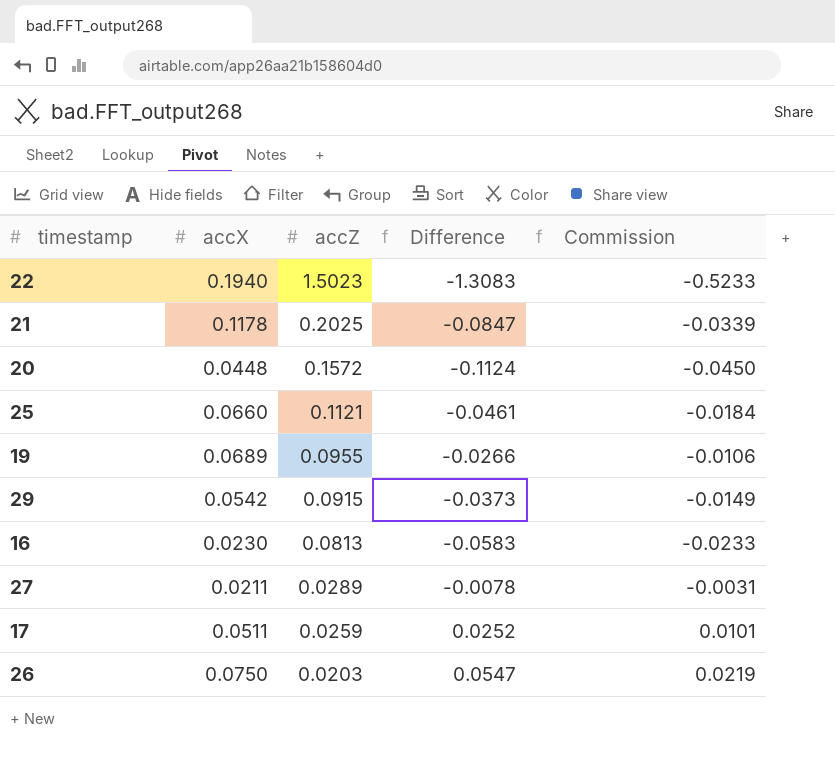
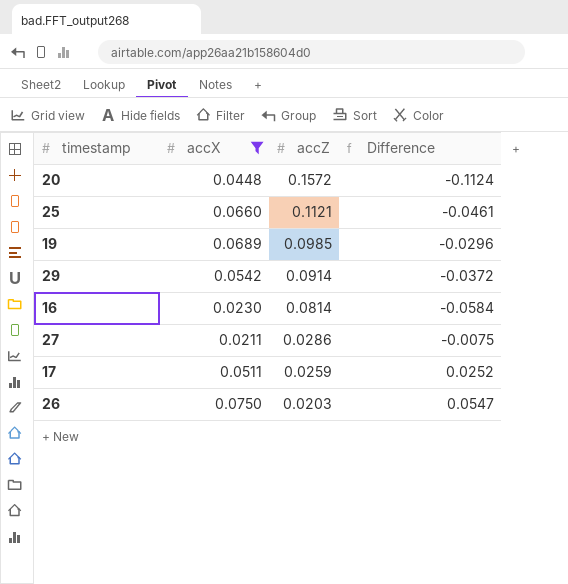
filter: none -> accX <= 0.0750
column Commission | formula: [Difference] * 0.4 -> none
19 | accZ: 0.0955 -> 0.0985
19 | Difference: -0.0266 -> -0.0296
29 | accZ: 0.0915 -> 0.0914
29 | Difference: -0.0373 -> -0.0372
16 | accZ: 0.0813 -> 0.0814
16 | Difference: -0.0583 -> -0.0584
27 | accZ: 0.0289 -> 0.0286
27 | Difference: -0.0078 -> -0.0075

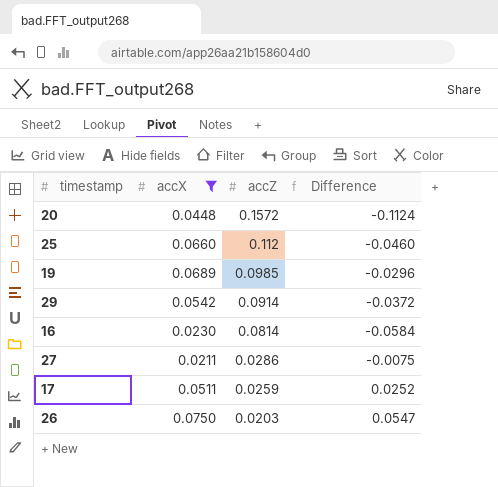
25 | accZ: 0.1121 -> 0.112
25 | Difference: -0.0461 -> -0.0460

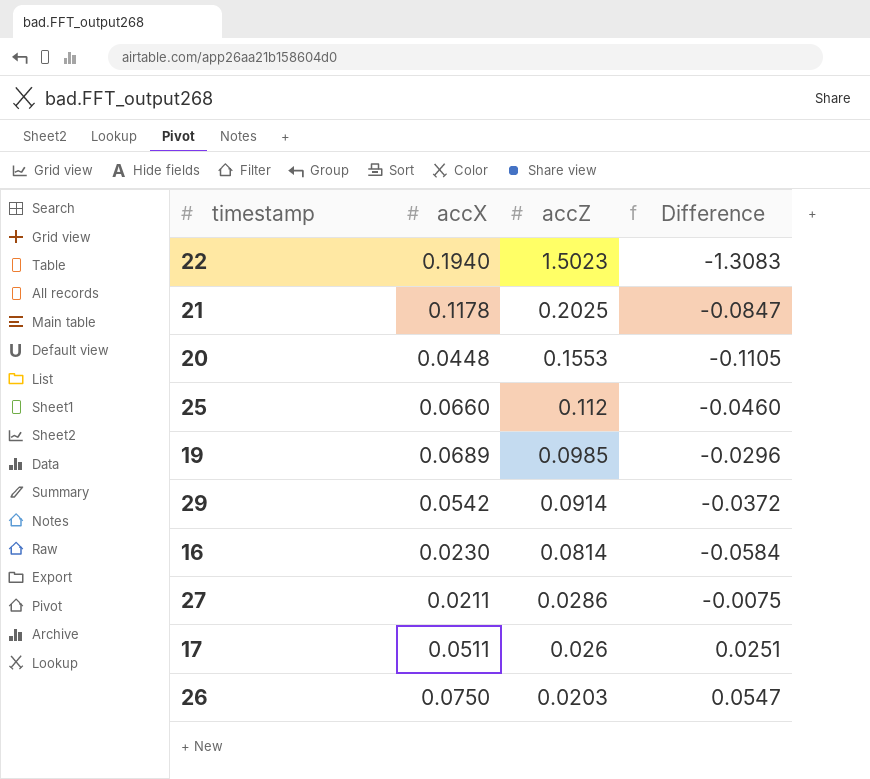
filter: accX <= 0.0750 -> none
20 | accZ: 0.1572 -> 0.1553
20 | Difference: -0.1124 -> -0.1105
17 | accZ: 0.0259 -> 0.026
17 | Difference: 0.0252 -> 0.0251

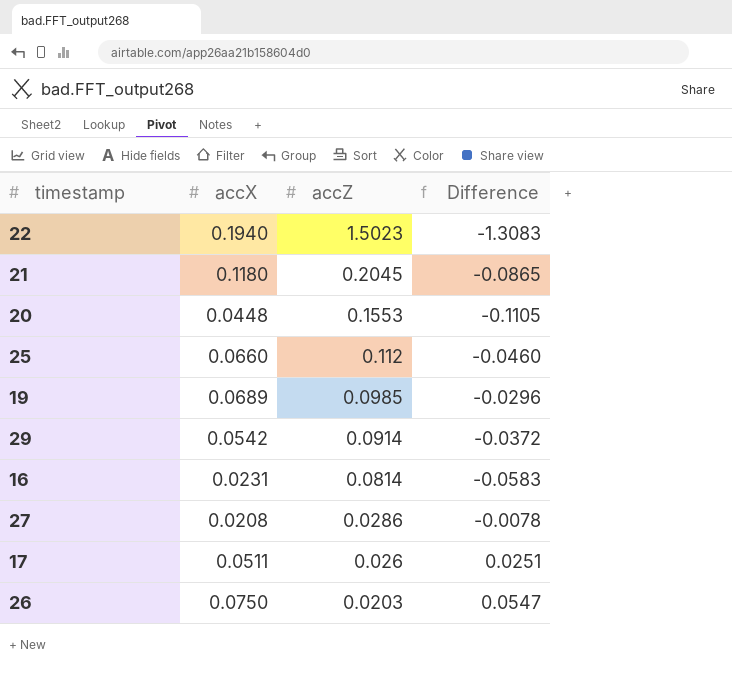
21 | accX: 0.1178 -> 0.1180
21 | accZ: 0.2025 -> 0.2045
21 | Difference: -0.0847 -> -0.0865
16 | accX: 0.0230 -> 0.0231
16 | Difference: -0.0584 -> -0.0583
27 | accX: 0.0211 -> 0.0208
27 | Difference: -0.0075 -> -0.0078

